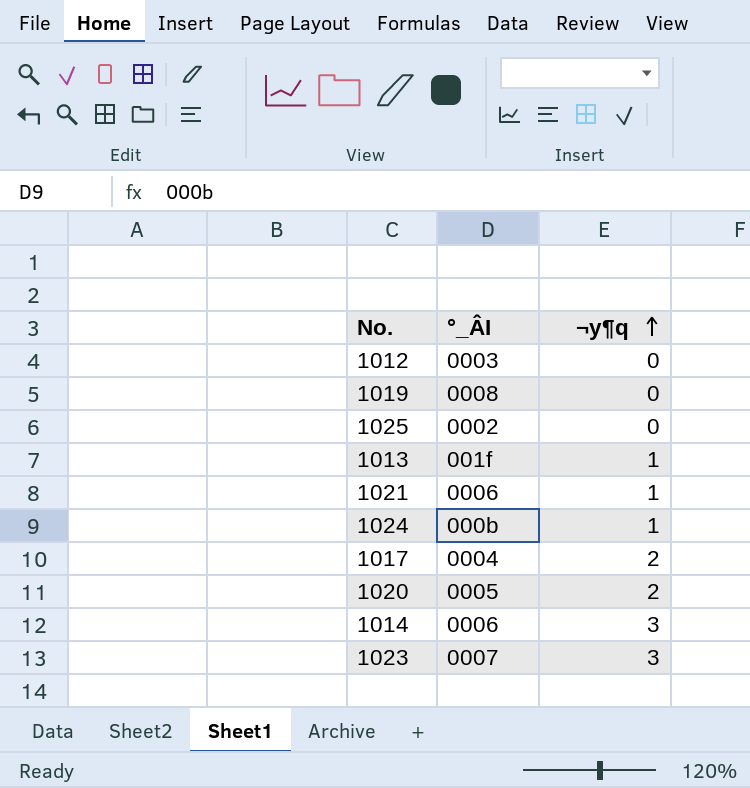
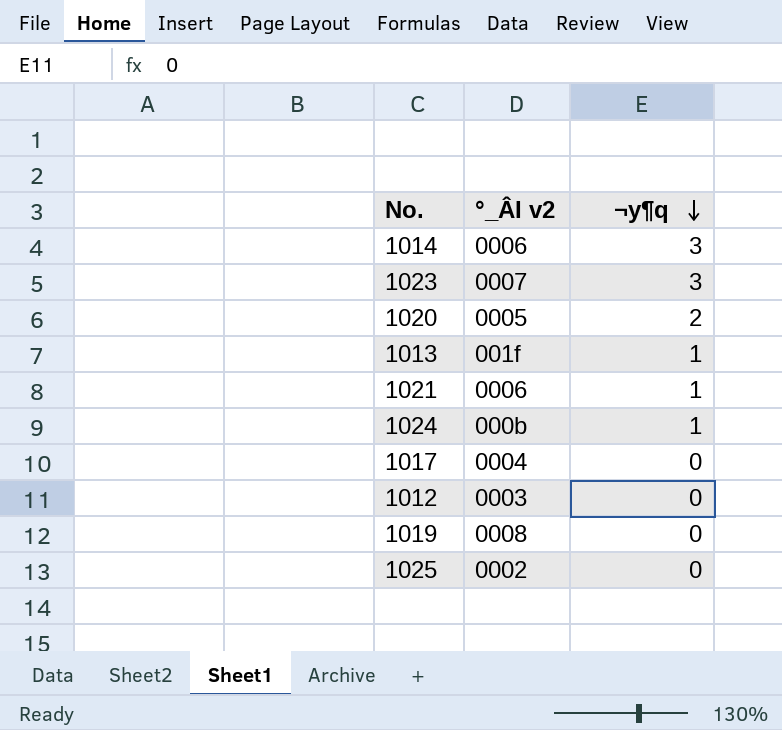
row order: ¬y¶q ascending -> ¬y¶q descending
column name: °_ÂI -> °_ÂI v2
1017 | ¬y¶q: 2 -> 0

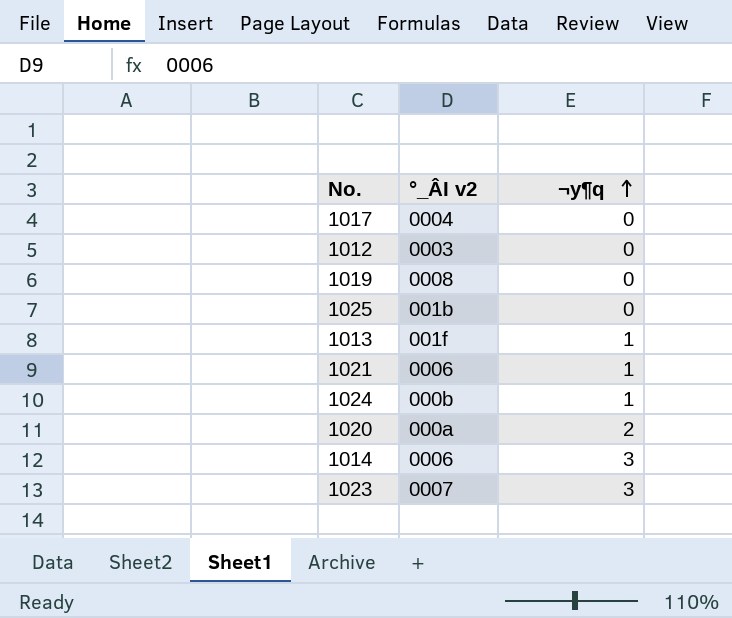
row order: ¬y¶q descending -> ¬y¶q ascending
1025 | °_ÂI v2: 0002 -> 001b
1020 | °_ÂI v2: 0005 -> 000a

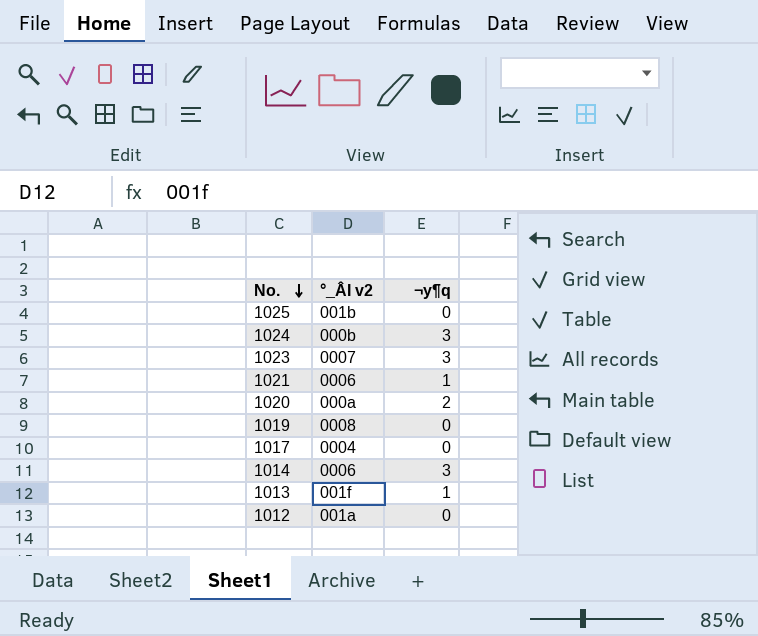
row order: ¬y¶q ascending -> No. descending
1024 | ¬y¶q: 1 -> 3
1012 | °_ÂI v2: 0003 -> 001a

